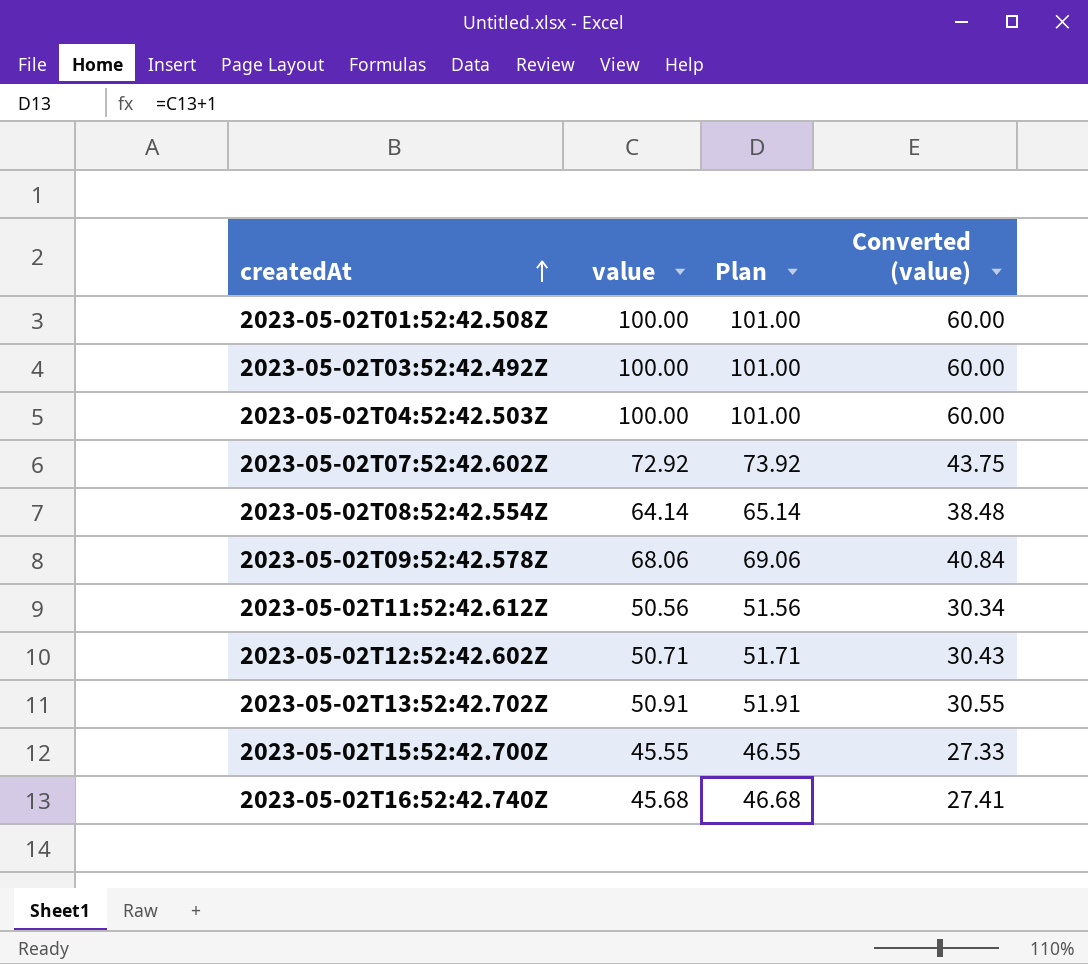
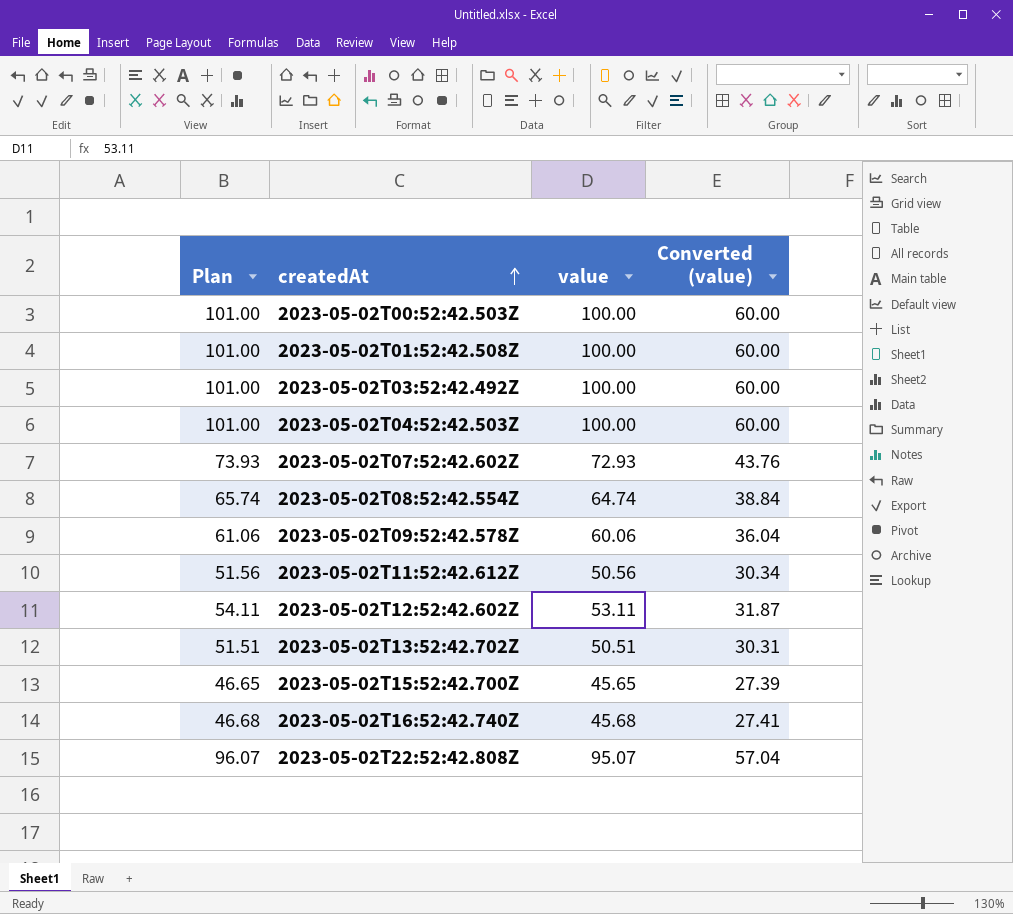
column Plan | position: 3 -> 1
row 2023-05-02T00:52:42.503Z: none -> 101.00 | 100.00 | 60.00
2023-05-02T07:52:42.602Z | Plan: 73.92 -> 73.93
2023-05-02T07:52:42.602Z | value: 72.92 -> 72.93
2023-05-02T07:52:42.602Z | Converted (value): 43.75 -> 43.76
2023-05-02T08:52:42.554Z | Plan: 65.14 -> 65.74
2023-05-02T08:52:42.554Z | value: 64.14 -> 64.74
2023-05-02T08:52:42.554Z | Converted (value): 38.48 -> 38.84
2023-05-02T09:52:42.578Z | Plan: 69.06 -> 61.06
2023-05-02T09:52:42.578Z | value: 68.06 -> 60.06
2023-05-02T09:52:42.578Z | Converted (value): 40.84 -> 36.04
2023-05-02T12:52:42.602Z | Plan: 51.71 -> 54.11
2023-05-02T12:52:42.602Z | value: 50.71 -> 53.11
2023-05-02T12:52:42.602Z | Converted (value): 30.43 -> 31.87
2023-05-02T13:52:42.702Z | Plan: 51.91 -> 51.51
2023-05-02T13:52:42.702Z | value: 50.91 -> 50.51
2023-05-02T13:52:42.702Z | Converted (value): 30.55 -> 30.31
2023-05-02T15:52:42.700Z | Plan: 46.55 -> 46.65
2023-05-02T15:52:42.700Z | value: 45.55 -> 45.65
2023-05-02T15:52:42.700Z | Converted (value): 27.33 -> 27.39
row 2023-05-02T22:52:42.808Z: none -> 96.07 | 95.07 | 57.04

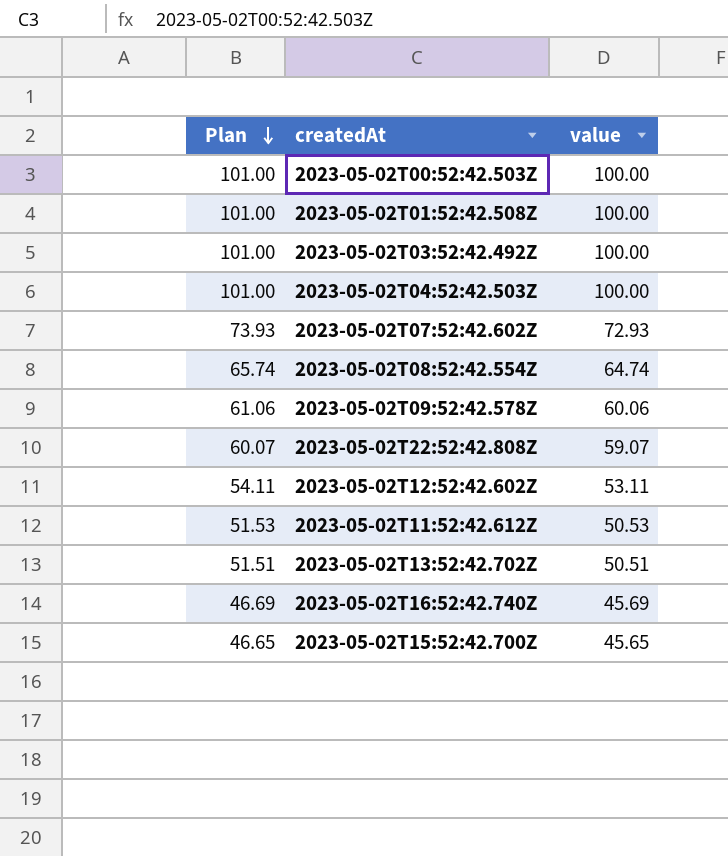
row order: createdAt ascending -> Plan descending
column Converted (value) | formula: [value] * 0.6 -> none
2023-05-02T22:52:42.808Z | Plan: 96.07 -> 60.07
2023-05-02T22:52:42.808Z | value: 95.07 -> 59.07
2023-05-02T11:52:42.612Z | Plan: 51.56 -> 51.53
2023-05-02T11:52:42.612Z | value: 50.56 -> 50.53
2023-05-02T16:52:42.740Z | Plan: 46.68 -> 46.69
2023-05-02T16:52:42.740Z | value: 45.68 -> 45.69

